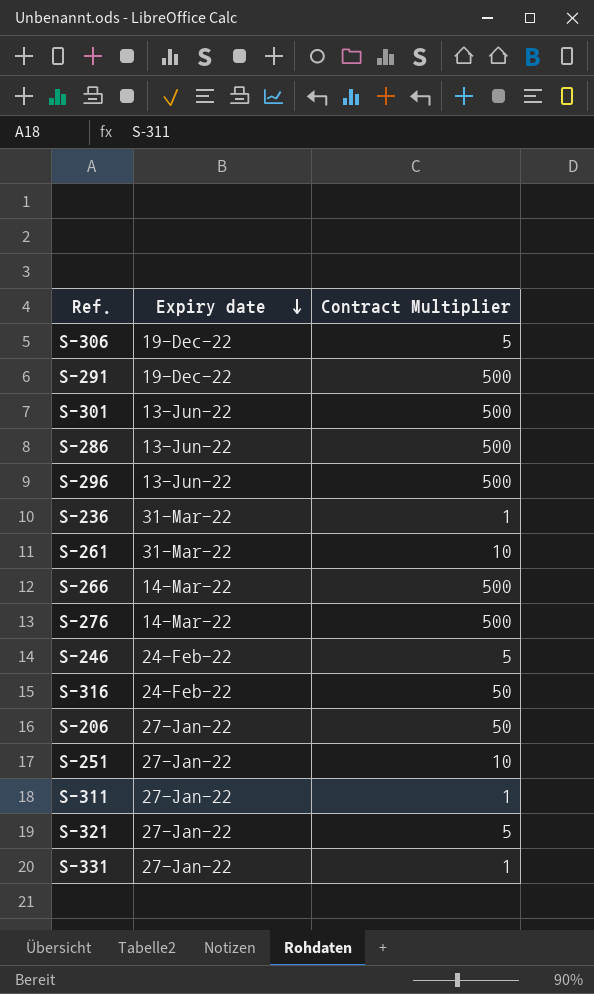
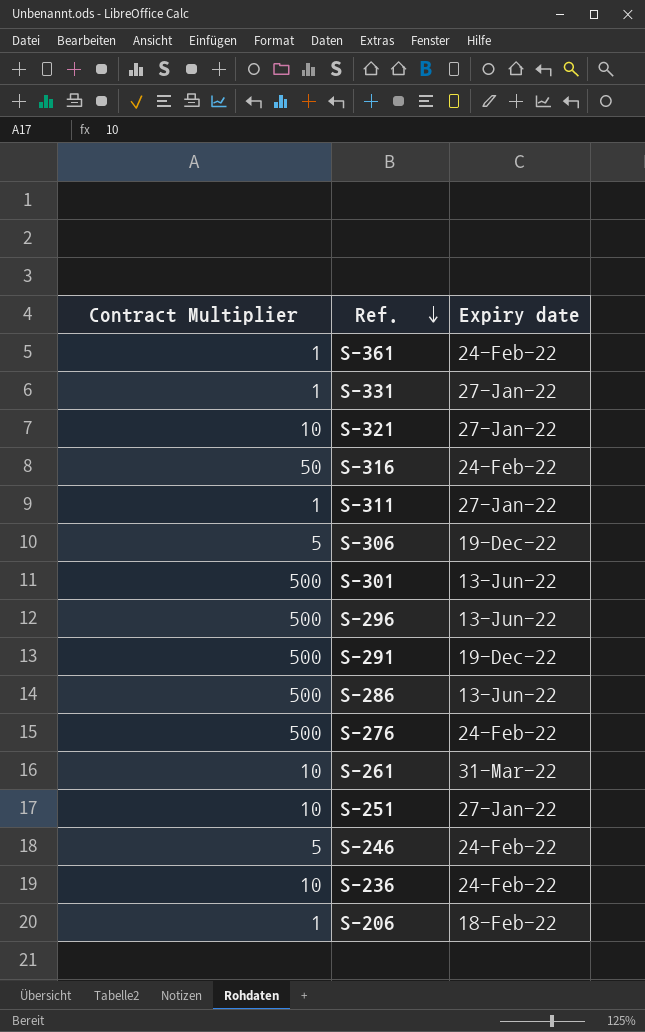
row order: Expiry date descending -> Ref. descending
column Contract Multiplier | position: 3 -> 1
row S-266: 14-Mar-22 | 500 -> none
row S-361: none -> 1 | 24-Feb-22
S-321 | Contract Multiplier: 5 -> 10
S-276 | Expiry date: 14-Mar-22 -> 24-Feb-22
S-236 | Contract Multiplier: 1 -> 10
S-236 | Expiry date: 31-Mar-22 -> 24-Feb-22
S-206 | Contract Multiplier: 50 -> 1
S-206 | Expiry date: 27-Jan-22 -> 18-Feb-22

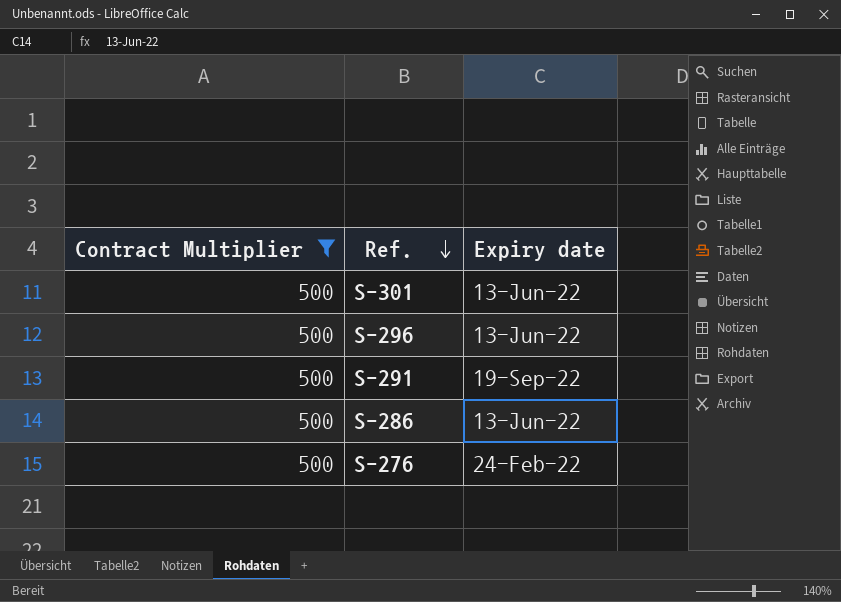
filter: none -> Contract Multiplier = 500
S-291 | Expiry date: 19-Dec-22 -> 19-Sep-22

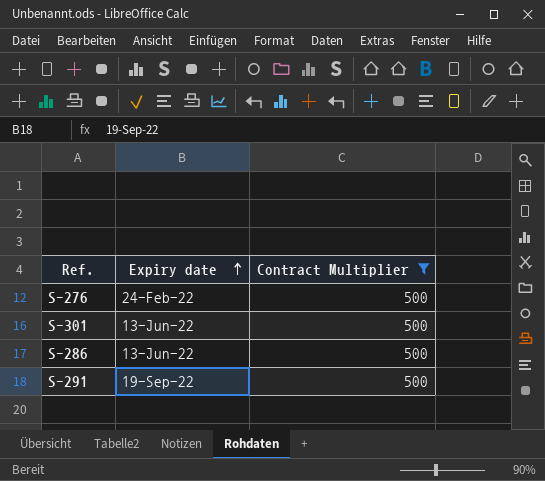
row order: Ref. descending -> Expiry date ascending
column Contract Multiplier | position: 1 -> 3
row S-296: 500 | 13-Jun-22 -> none

